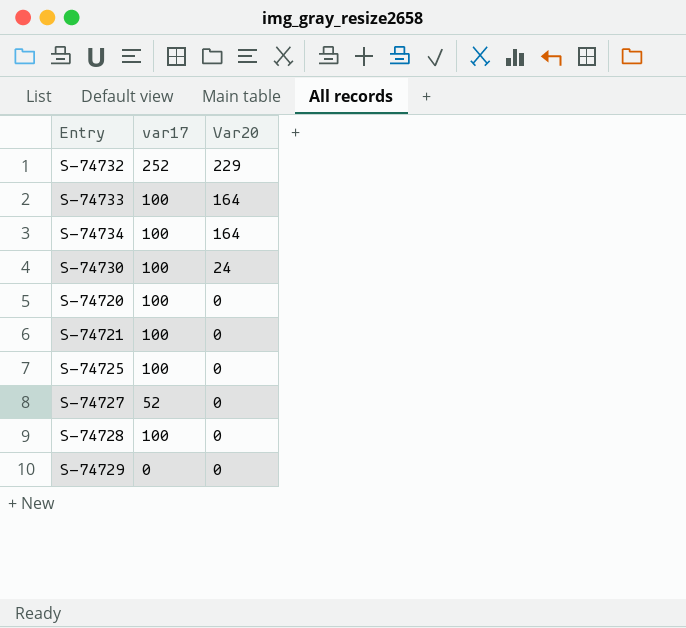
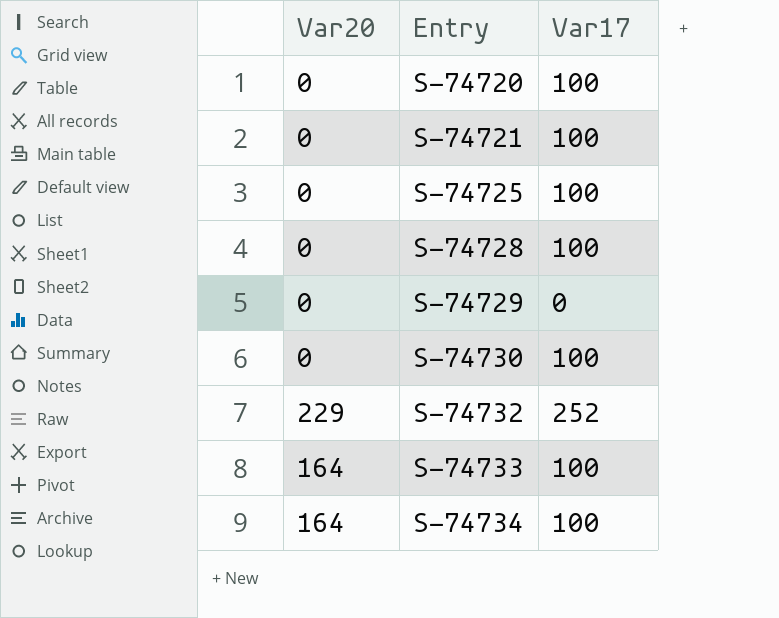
row order: Var20 descending -> Entry ascending
column Var20 | position: 3 -> 1
column name: var17 -> Var17
row S-74727: 52 | 0 -> none
S-74730 | Var20: 24 -> 0

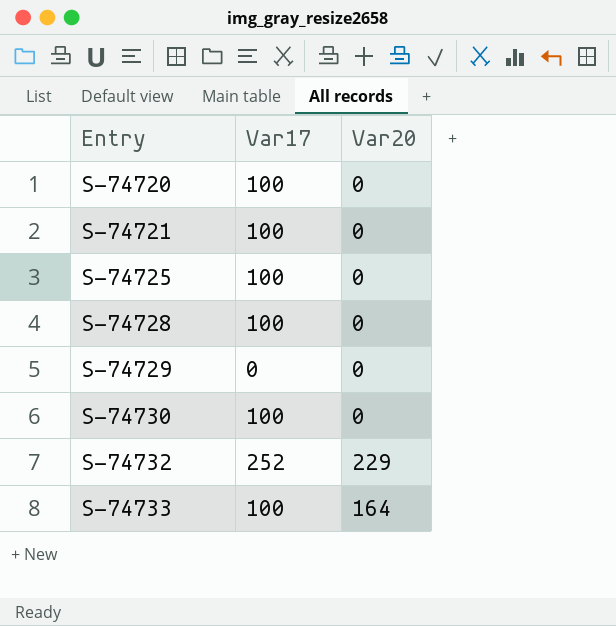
column Var20 | position: 1 -> 3
row S-74734: 164 | 100 -> none

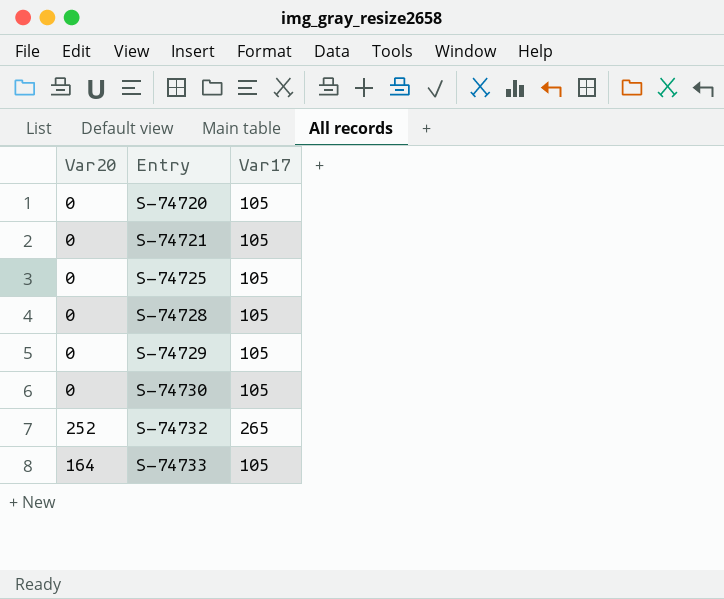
column Var20 | position: 3 -> 1
S-74720 | Var17: 100 -> 105
S-74721 | Var17: 100 -> 105
S-74725 | Var17: 100 -> 105
S-74728 | Var17: 100 -> 105
S-74729 | Var17: 0 -> 105
S-74730 | Var17: 100 -> 105
S-74732 | Var20: 229 -> 252
S-74732 | Var17: 252 -> 265
S-74733 | Var17: 100 -> 105

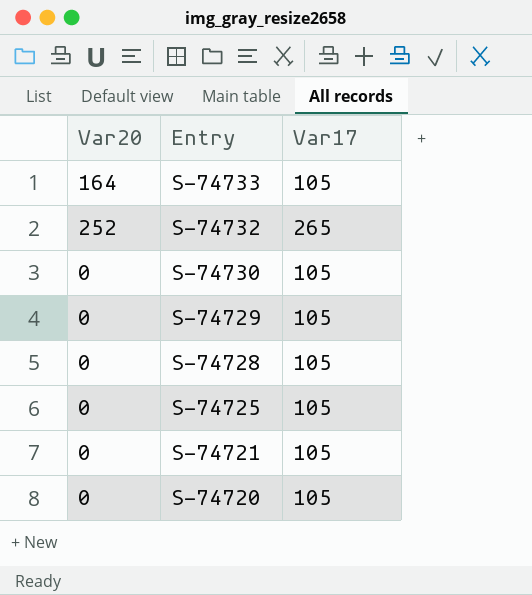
row order: Entry ascending -> Entry descending

